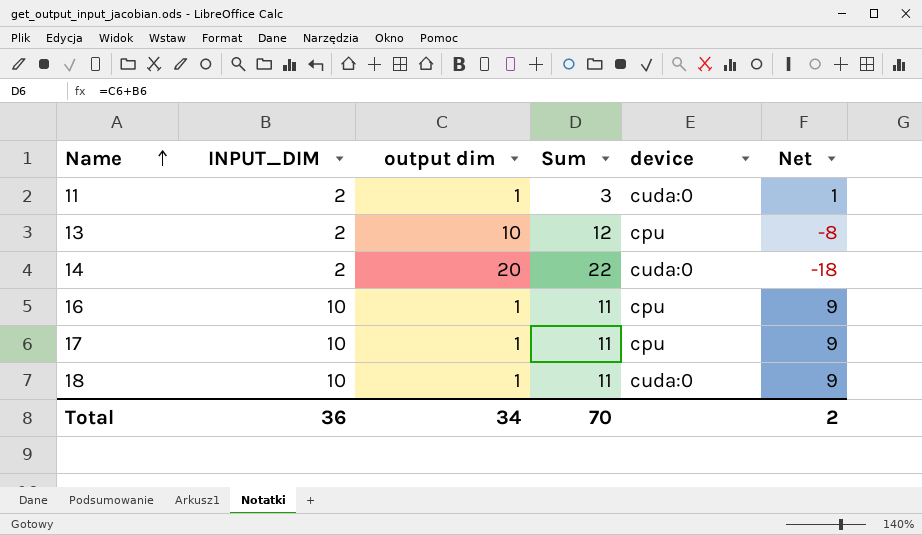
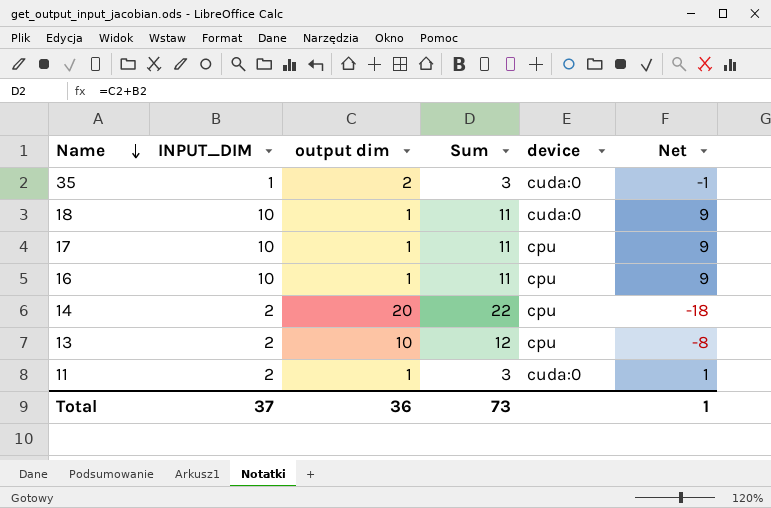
row order: Name ascending -> Name descending
row 35: none -> 1 | 2 | 3 | cuda:0 | -1
14 | device: cuda:0 -> cpu
Total | INPUT_DIM: 36 -> 37
Total | output dim: 34 -> 36
Total | Sum: 70 -> 73
Total | Net: 2 -> 1

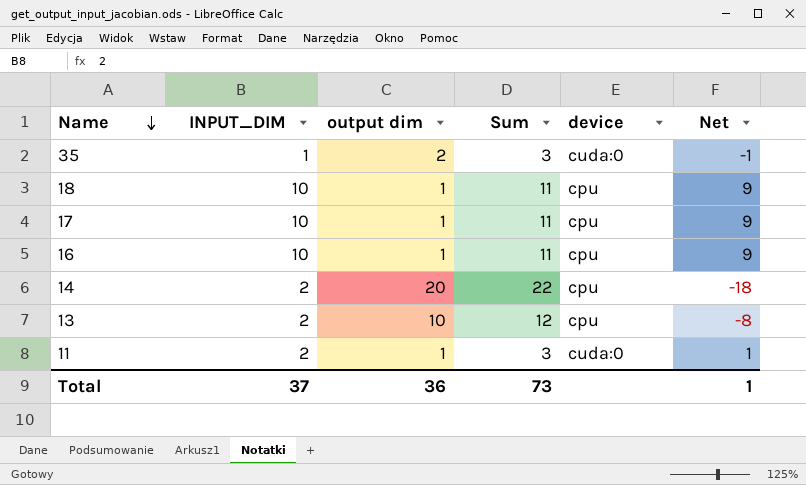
18 | device: cuda:0 -> cpu

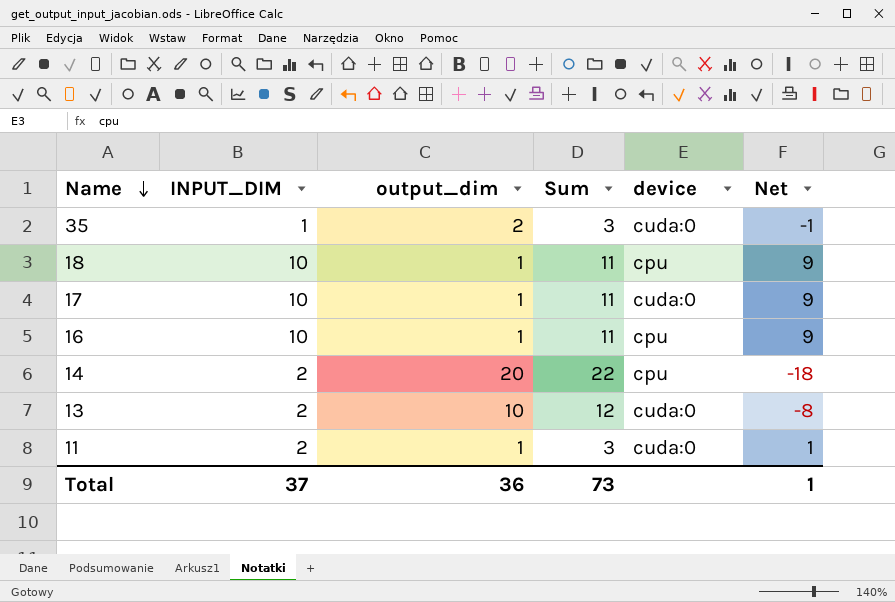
column name: output dim -> output_dim
17 | device: cpu -> cuda:0
13 | device: cpu -> cuda:0

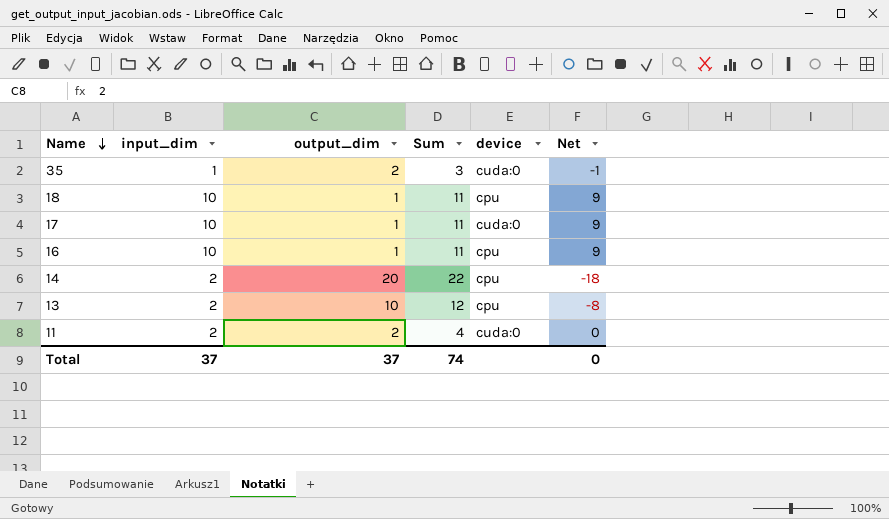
column name: INPUT_DIM -> input_dim
13 | device: cuda:0 -> cpu
11 | output_dim: 1 -> 2
11 | Sum: 3 -> 4
11 | Net: 1 -> 0
Total | output_dim: 36 -> 37
Total | Sum: 73 -> 74
Total | Net: 1 -> 0

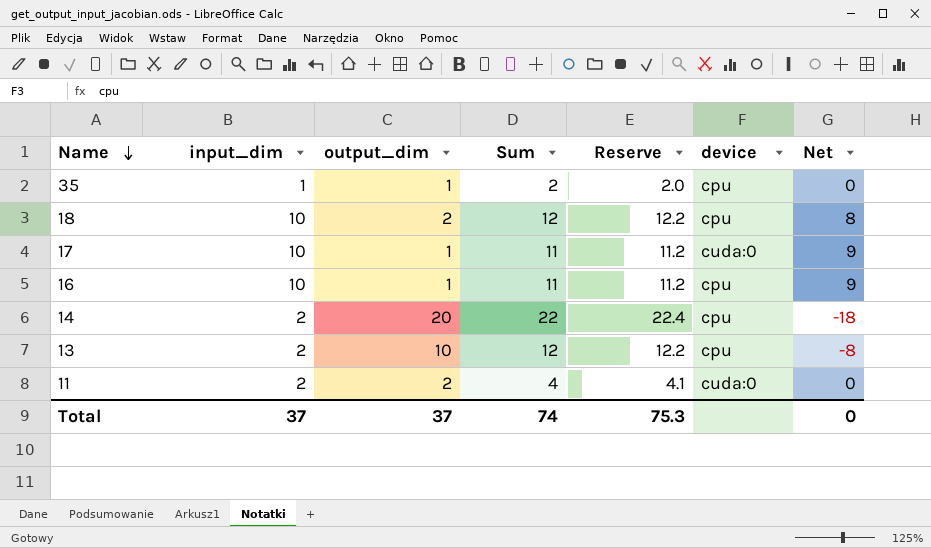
column Reserve | formula: none -> [Sum] * 1.02
35 | output_dim: 2 -> 1
35 | Sum: 3 -> 2
35 | device: cuda:0 -> cpu
35 | Net: -1 -> 0
18 | output_dim: 1 -> 2
18 | Sum: 11 -> 12
18 | Net: 9 -> 8

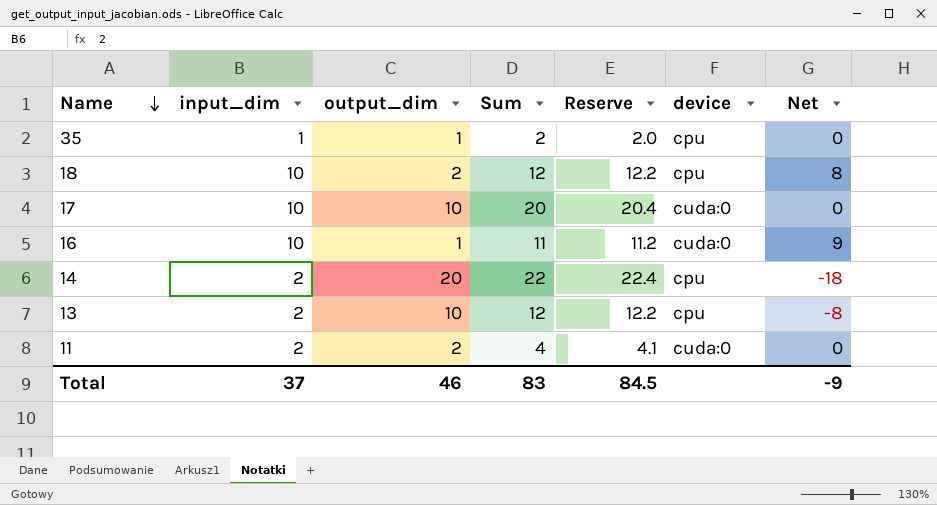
17 | output_dim: 1 -> 10
17 | Sum: 11 -> 20
17 | Reserve: 11.2 -> 20.4
17 | Net: 9 -> 0
16 | device: cpu -> cuda:0
Total | output_dim: 37 -> 46
Total | Sum: 74 -> 83
Total | Reserve: 75.3 -> 84.5
Total | Net: 0 -> -9

